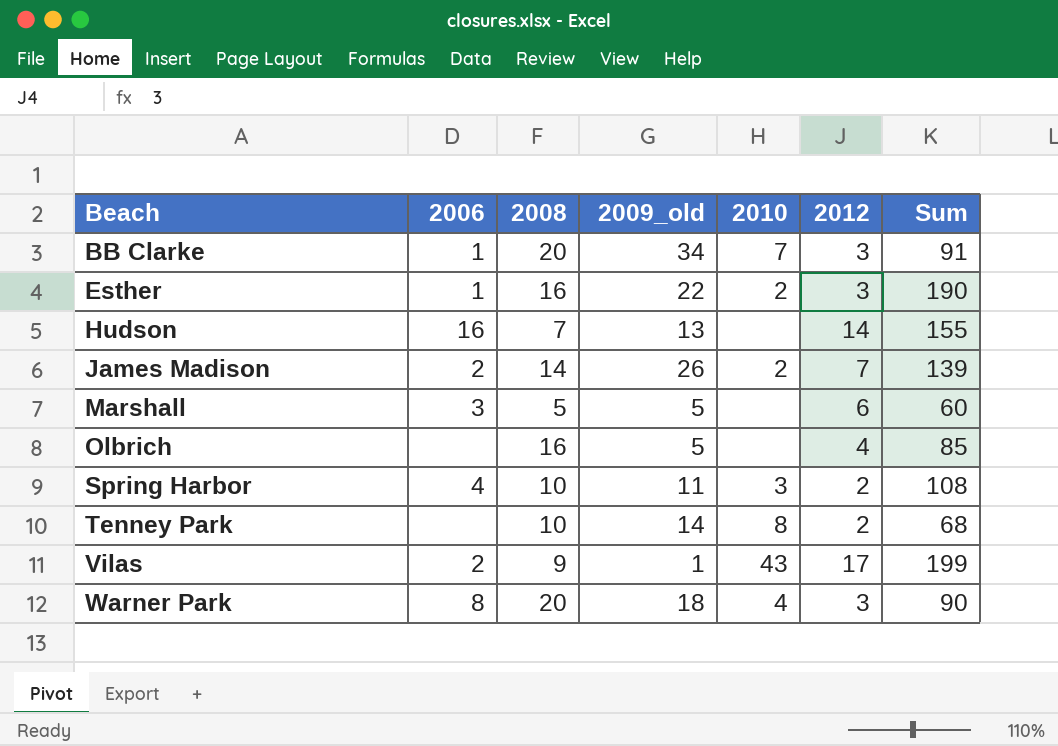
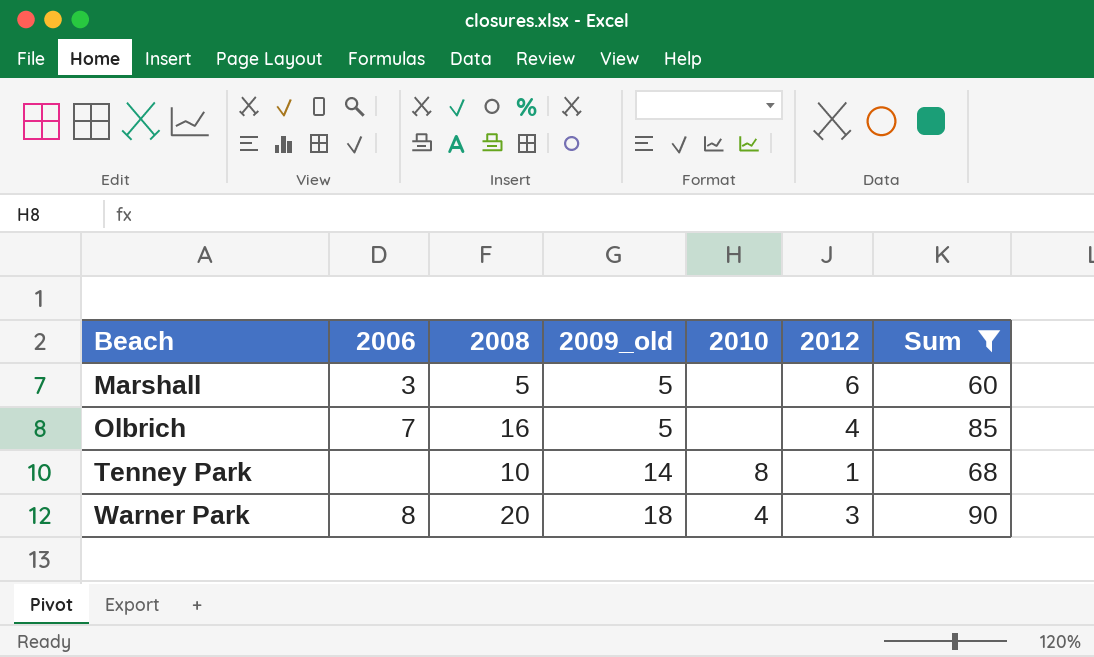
filter: none -> Sum <= 90
Olbrich | 2006: none -> 7
Tenney Park | 2012: 2 -> 1

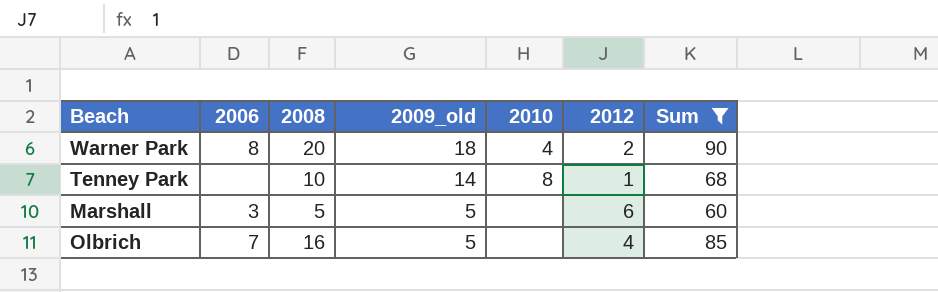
row order: Beach ascending -> 2009_old descending
Warner Park | 2012: 3 -> 2

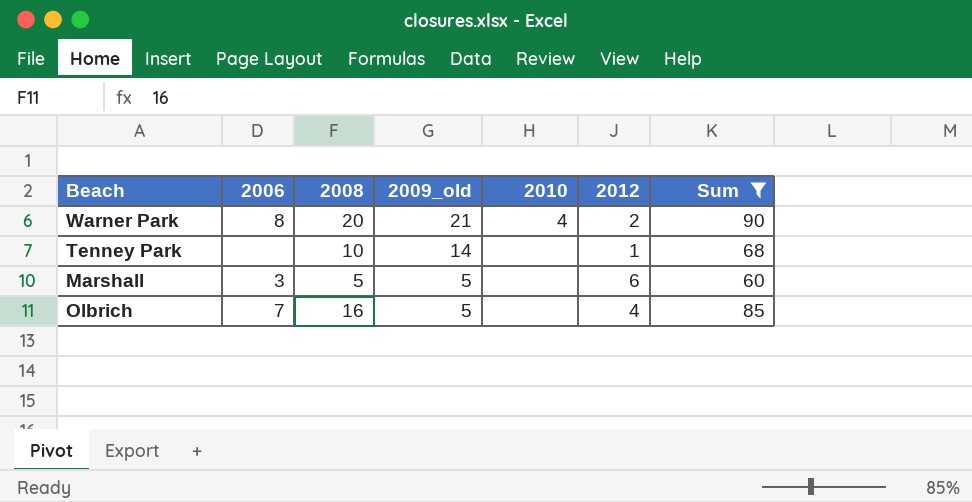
Warner Park | 2009_old: 18 -> 21
Tenney Park | 2010: 8 -> none

